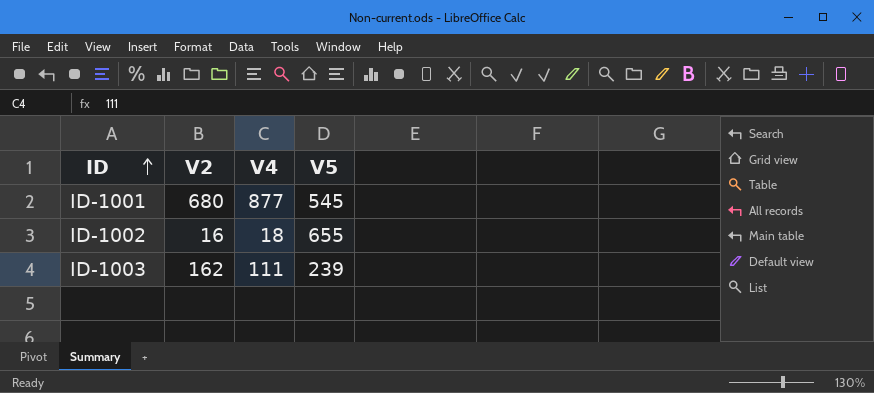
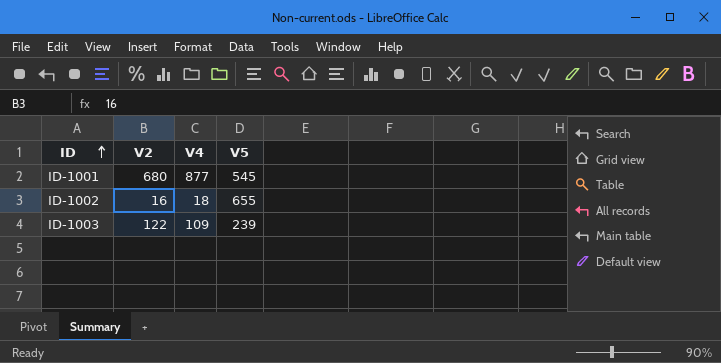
ID-1003 | V2: 162 -> 122
ID-1003 | V4: 111 -> 109

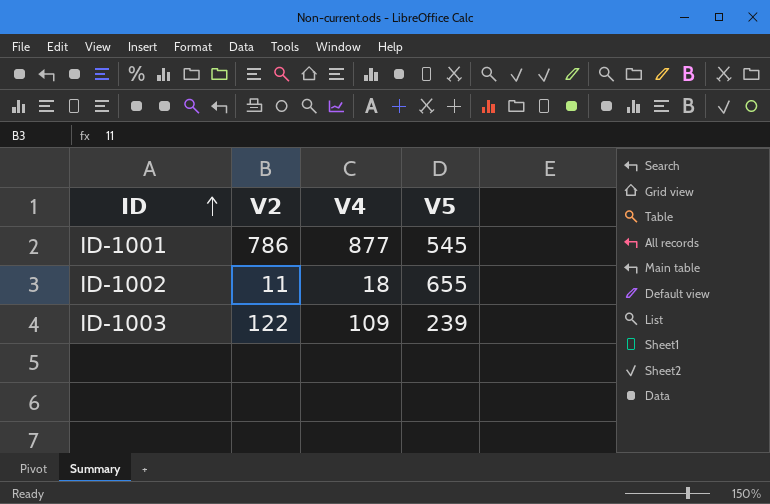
ID-1001 | V2: 680 -> 786
ID-1002 | V2: 16 -> 11

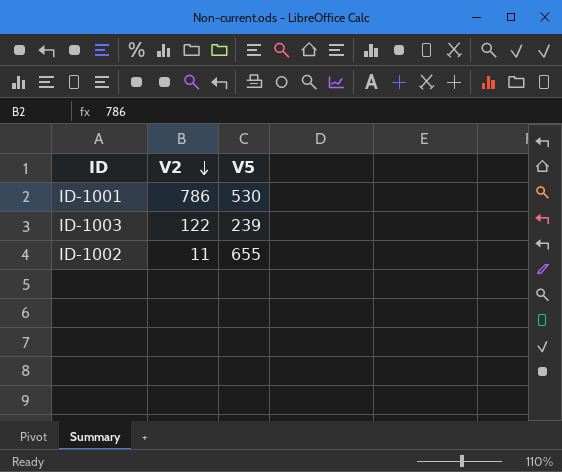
row order: ID ascending -> V2 descending
column V4 | position: 3 -> none
ID-1001 | V5: 545 -> 530

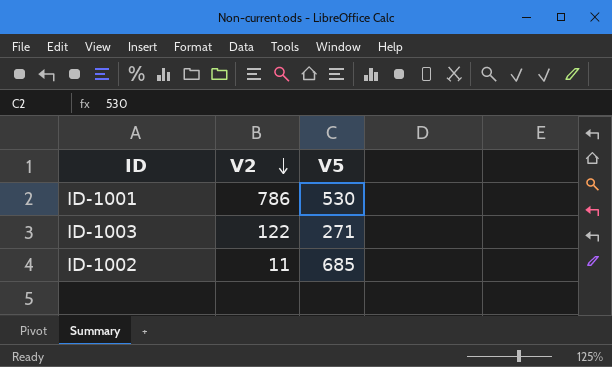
ID-1003 | V5: 239 -> 271
ID-1002 | V5: 655 -> 685

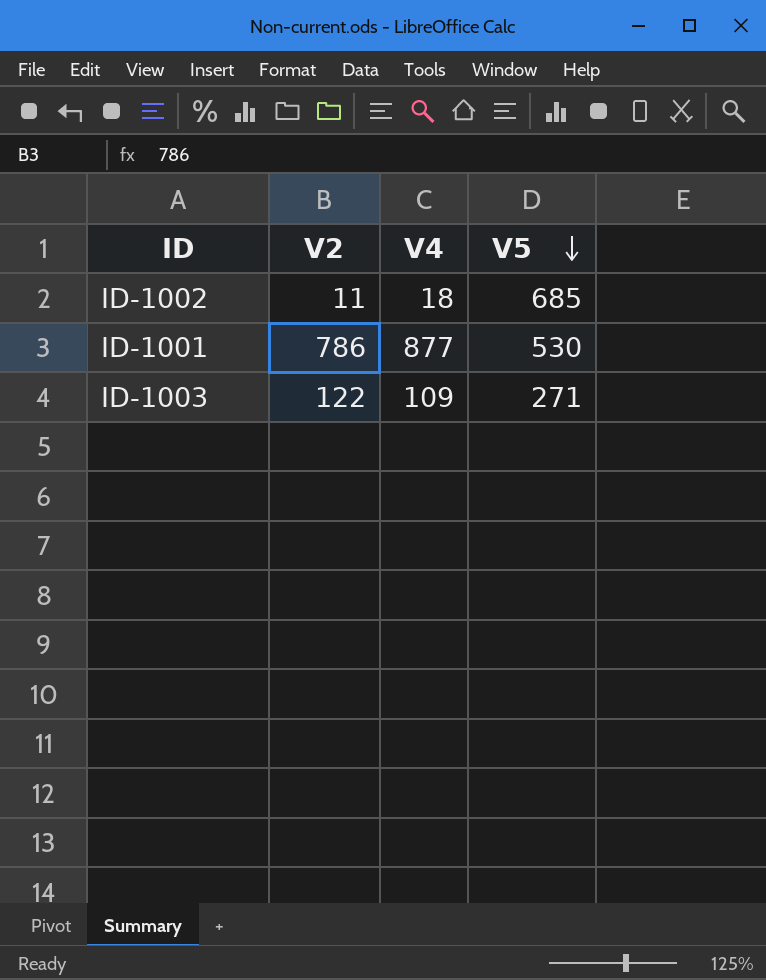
row order: V2 descending -> V5 descending
column V4 | position: none -> 3

